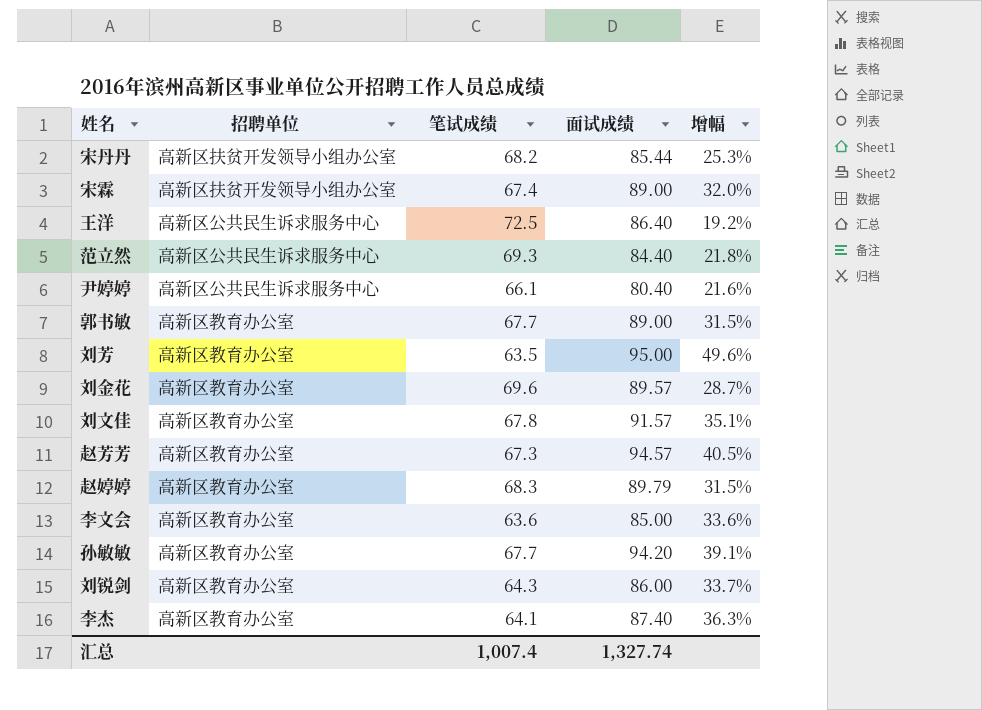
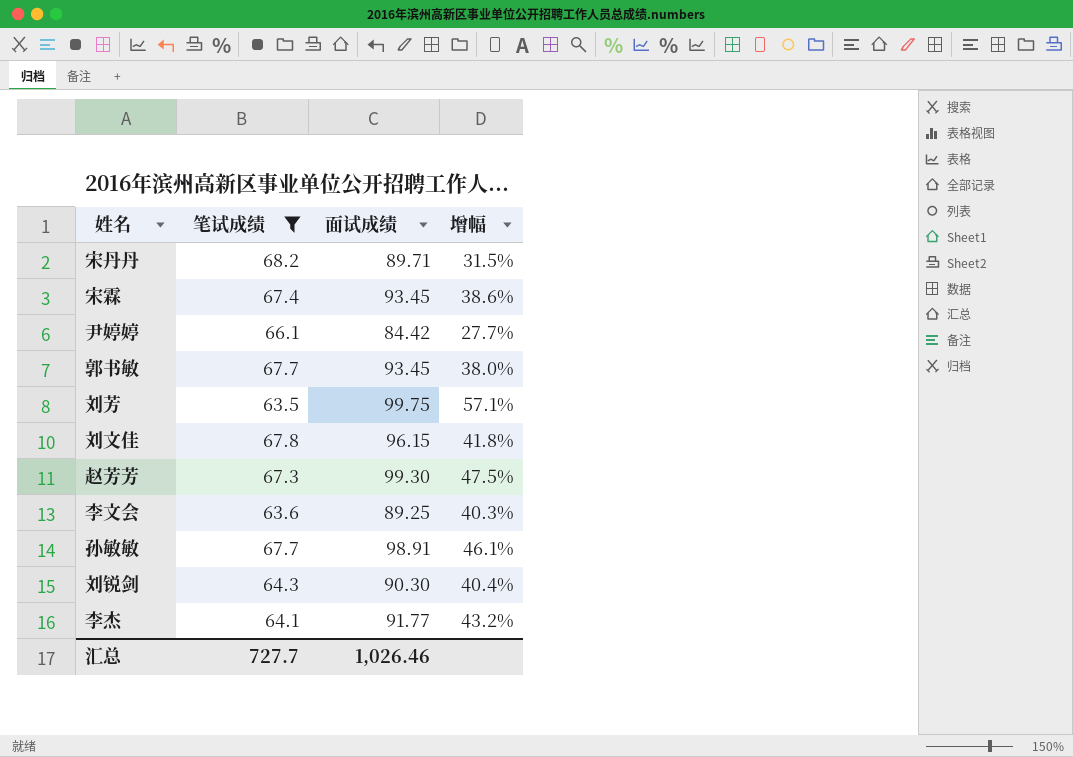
filter: none -> 笔试成绩 <= 68.2
column 招聘单位 | position: 2 -> none
宋丹丹 | 面试成绩: 85.44 -> 89.71
宋丹丹 | 增幅: 25.3% -> 31.5%
宋霖 | 面试成绩: 89.00 -> 93.45
宋霖 | 增幅: 32.0% -> 38.6%
尹婷婷 | 面试成绩: 80.40 -> 84.42
尹婷婷 | 增幅: 21.6% -> 27.7%
郭书敏 | 面试成绩: 89.00 -> 93.45
郭书敏 | 增幅: 31.5% -> 38.0%
刘芳 | 面试成绩: 95.00 -> 99.75
刘芳 | 增幅: 49.6% -> 57.1%
刘文佳 | 面试成绩: 91.57 -> 96.15
刘文佳 | 增幅: 35.1% -> 41.8%
赵芳芳 | 面试成绩: 94.57 -> 99.30
赵芳芳 | 增幅: 40.5% -> 47.5%
李文会 | 面试成绩: 85.00 -> 89.25
李文会 | 增幅: 33.6% -> 40.3%
孙敏敏 | 面试成绩: 94.20 -> 98.91
孙敏敏 | 增幅: 39.1% -> 46.1%
刘锐剑 | 面试成绩: 86.00 -> 90.30
刘锐剑 | 增幅: 33.7% -> 40.4%
李杰 | 面试成绩: 87.40 -> 91.77
李杰 | 增幅: 36.3% -> 43.2%
汇总 | 笔试成绩: 1,007.4 -> 727.7
汇总 | 面试成绩: 1,327.74 -> 1,026.46

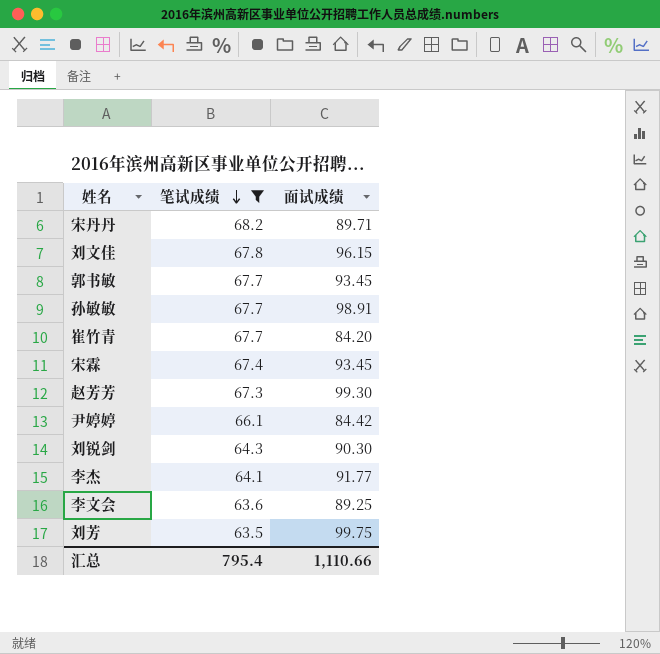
row order: none -> 笔试成绩 descending
column 增幅 | formula: ([面试成绩] - [笔试成绩]) / [笔试成绩] -> none
row 崔竹青: none -> 67.7 | 84.20
汇总 | 笔试成绩: 727.7 -> 795.4
汇总 | 面试成绩: 1,026.46 -> 1,110.66

